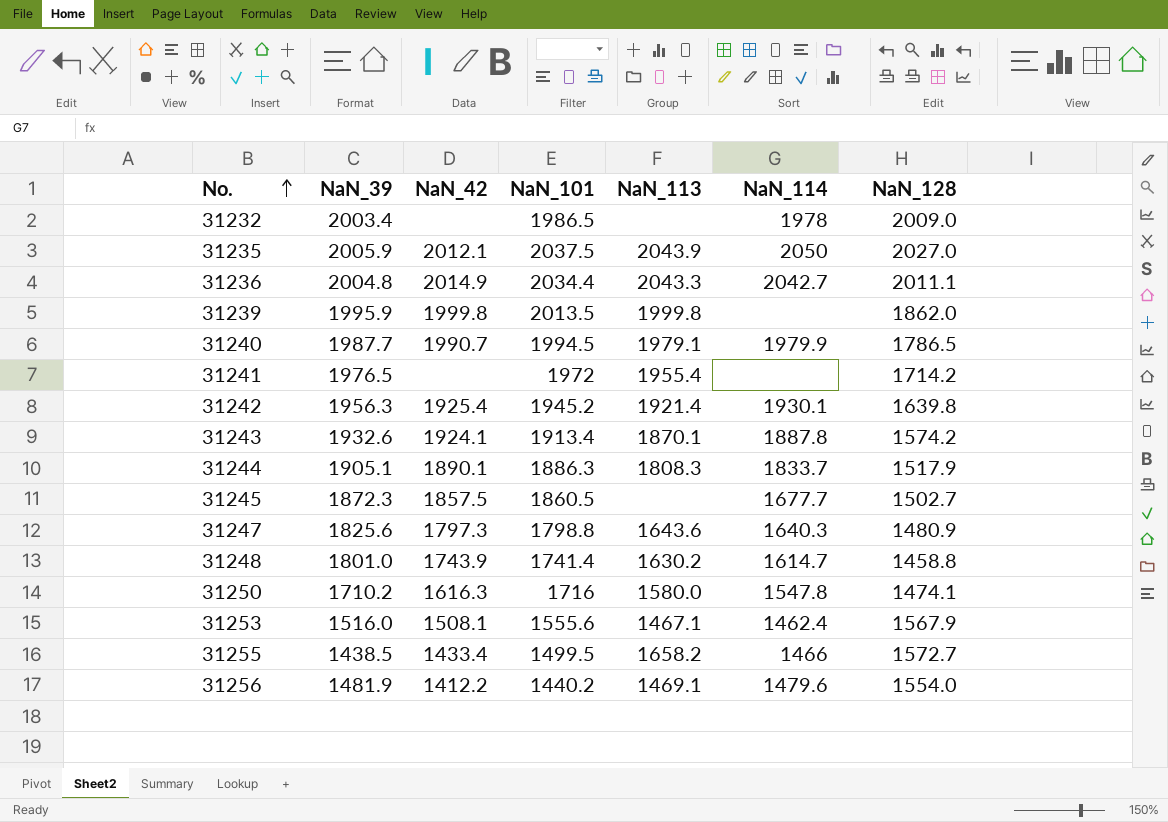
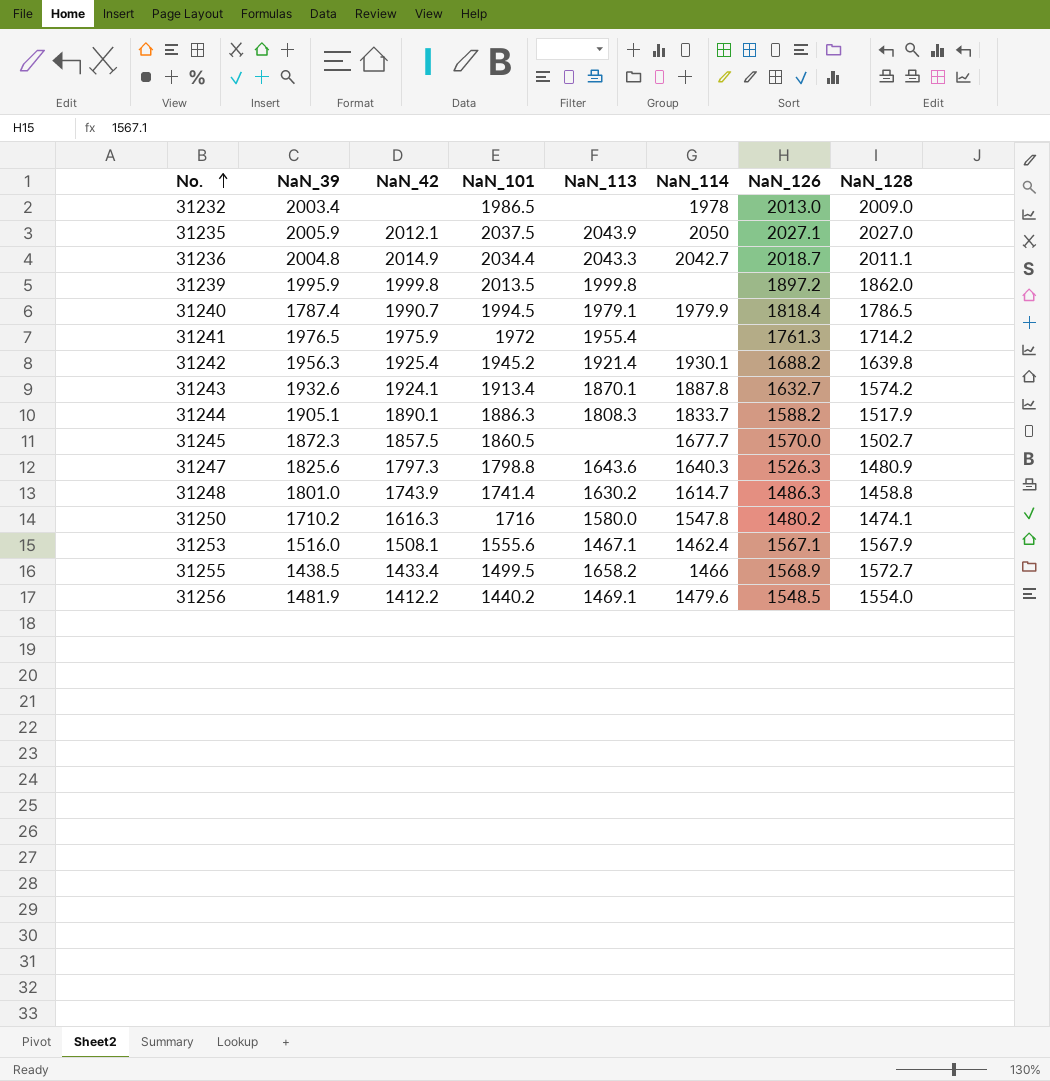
column NaN_126 | position: none -> 7
31240 | NaN_39: 1987.7 -> 1787.4
31241 | NaN_42: none -> 1975.9

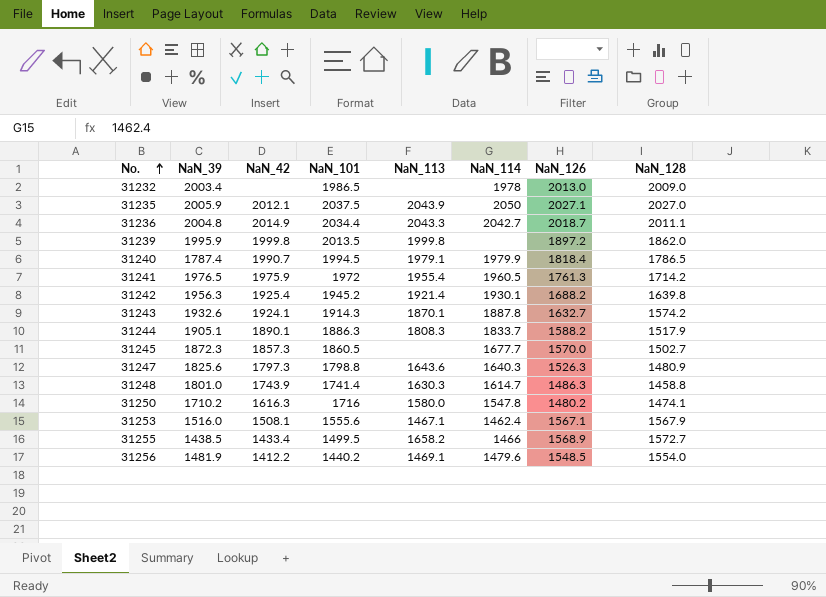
31241 | NaN_114: none -> 1960.5
31243 | NaN_101: 1913.4 -> 1914.3
31245 | NaN_42: 1857.5 -> 1857.3
31248 | NaN_113: 1630.2 -> 1630.3

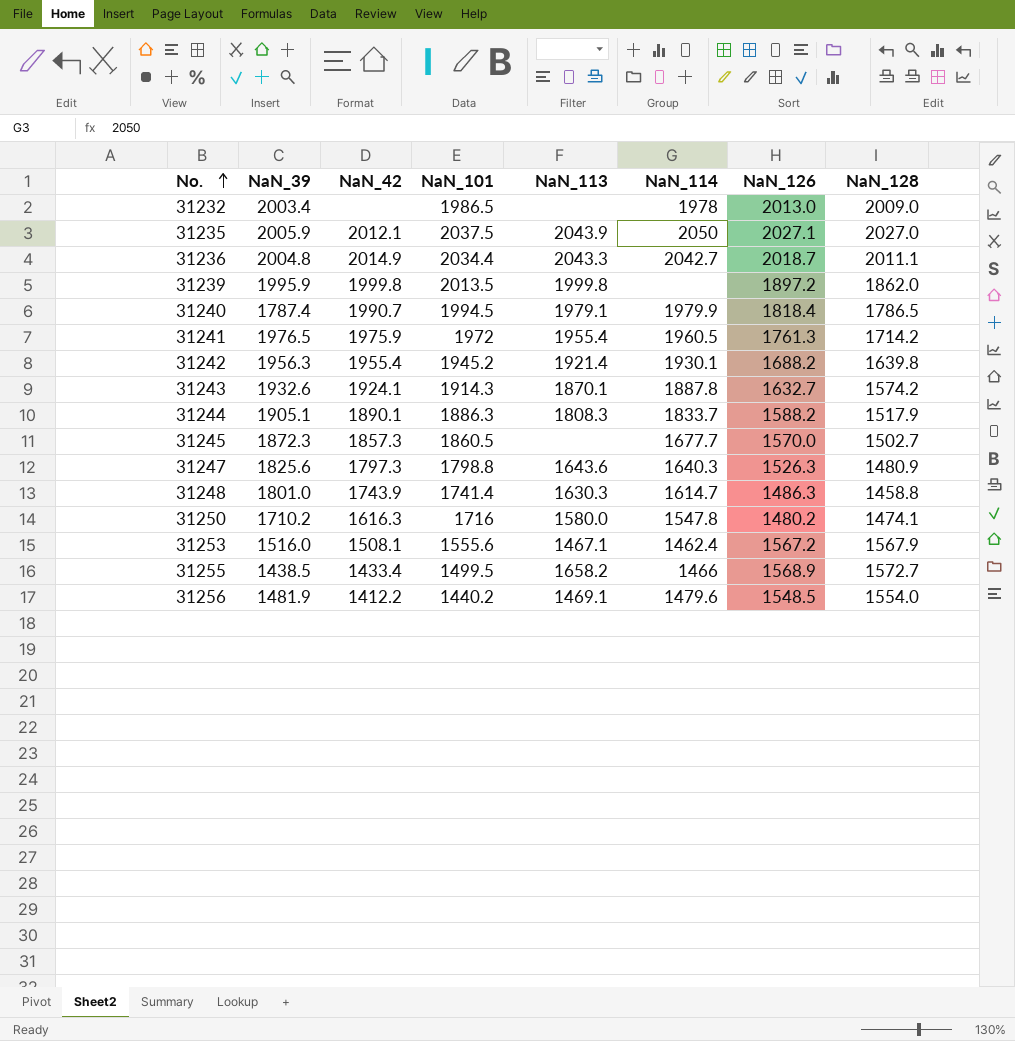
31242 | NaN_42: 1925.4 -> 1955.4
31253 | NaN_126: 1567.1 -> 1567.2

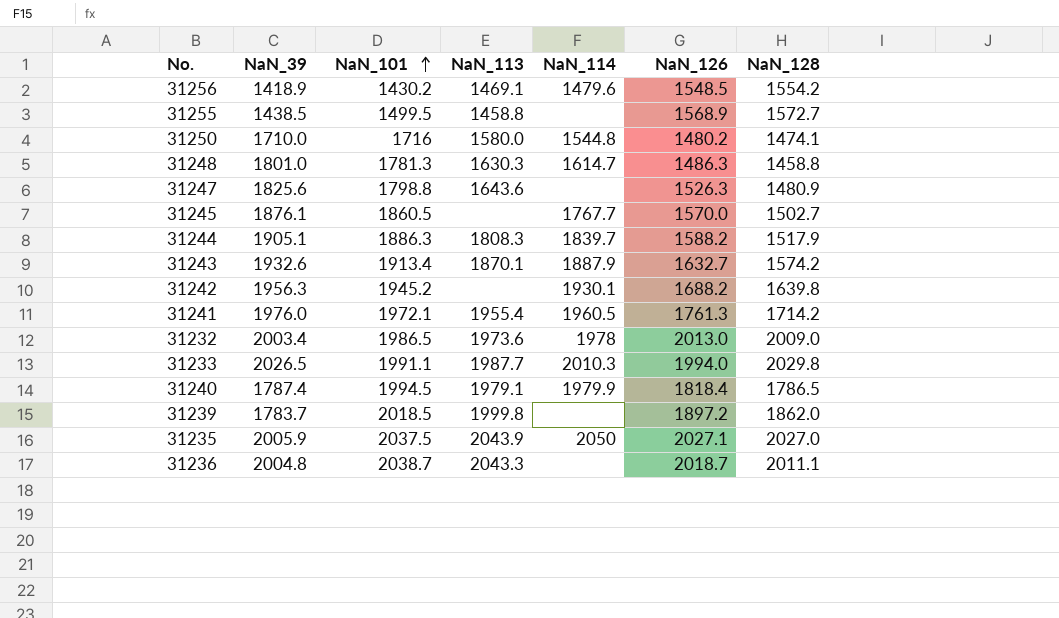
row order: No. ascending -> NaN_101 ascending
column NaN_42 | position: 3 -> none
row 31253: 1516.0 | 1508.1 | 1555.6 | 1467.1 | 1462.4 | 1567.2 | 1567.9 -> none
31256 | NaN_39: 1481.9 -> 1418.9
31256 | NaN_101: 1440.2 -> 1430.2
31256 | NaN_128: 1554.0 -> 1554.2
31255 | NaN_113: 1658.2 -> 1458.8
31255 | NaN_114: 1466 -> none
31250 | NaN_39: 1710.2 -> 1710.0
31250 | NaN_114: 1547.8 -> 1544.8
31248 | NaN_101: 1741.4 -> 1781.3
31247 | NaN_114: 1640.3 -> none
31245 | NaN_39: 1872.3 -> 1876.1
31245 | NaN_114: 1677.7 -> 1767.7
31244 | NaN_114: 1833.7 -> 1839.7
31243 | NaN_101: 1914.3 -> 1913.4
31243 | NaN_114: 1887.8 -> 1887.9
31242 | NaN_113: 1921.4 -> none
31241 | NaN_39: 1976.5 -> 1976.0
31241 | NaN_101: 1972 -> 1972.1
31232 | NaN_113: none -> 1973.6
row 31233: none -> 2026.5 | 1991.1 | 1987.7 | 2010.3 | 1994.0 | 2029.8
31239 | NaN_39: 1995.9 -> 1783.7
31239 | NaN_101: 2013.5 -> 2018.5
31236 | NaN_101: 2034.4 -> 2038.7
31236 | NaN_114: 2042.7 -> none

